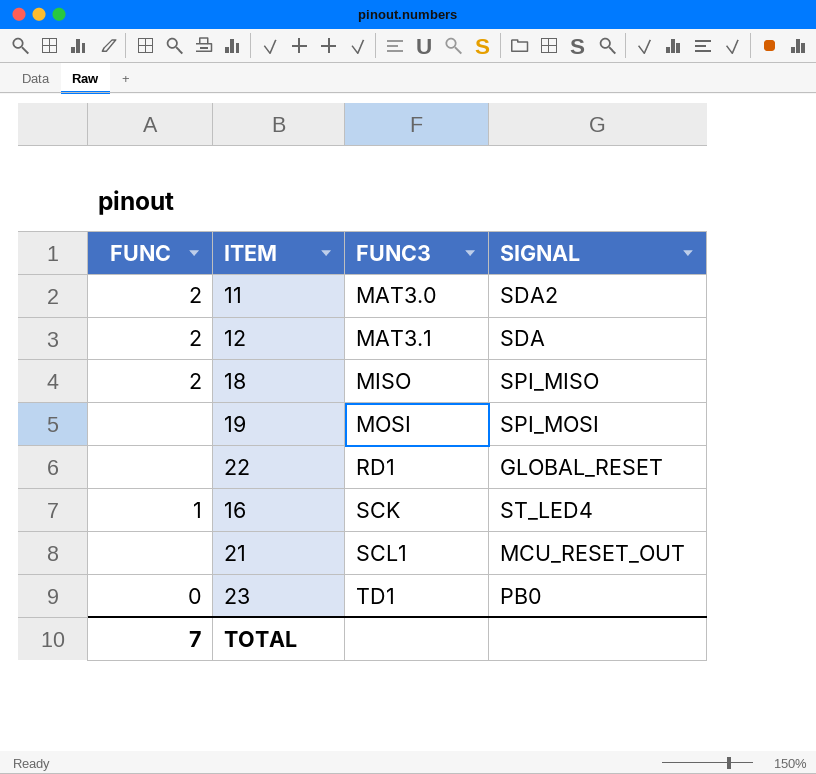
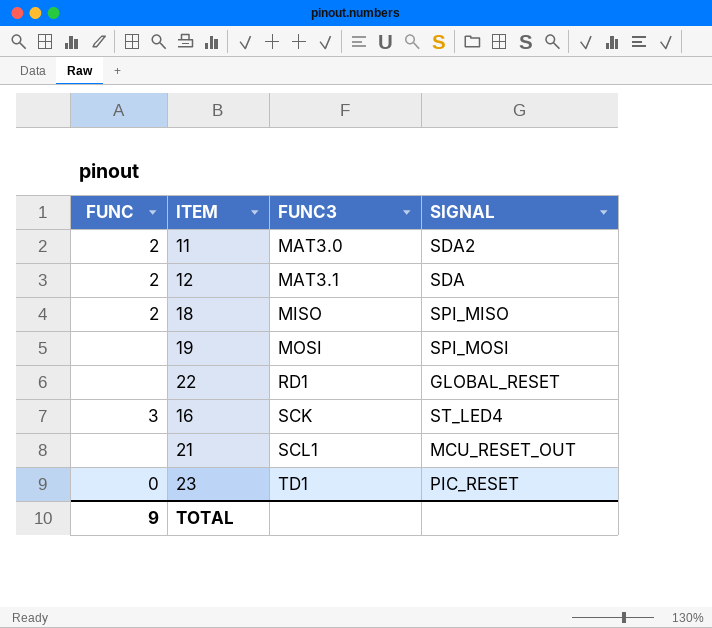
16 | FUNC: 1 -> 3
23 | SIGNAL: PB0 -> PIC_RESET
TOTAL | FUNC: 7 -> 9

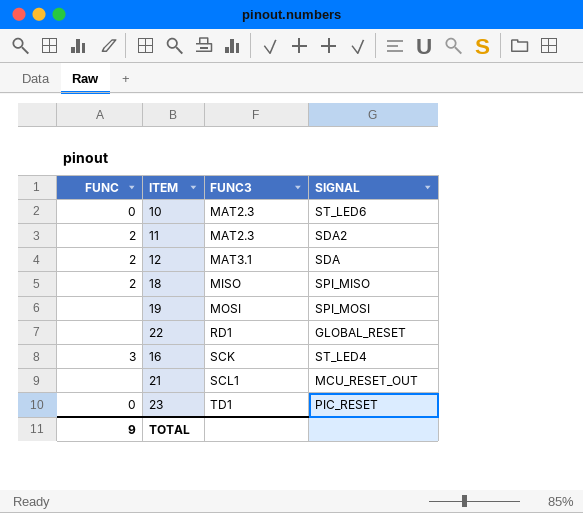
row 10: none -> 0 | MAT2.3 | ST_LED6
11 | FUNC3: MAT3.0 -> MAT2.3

